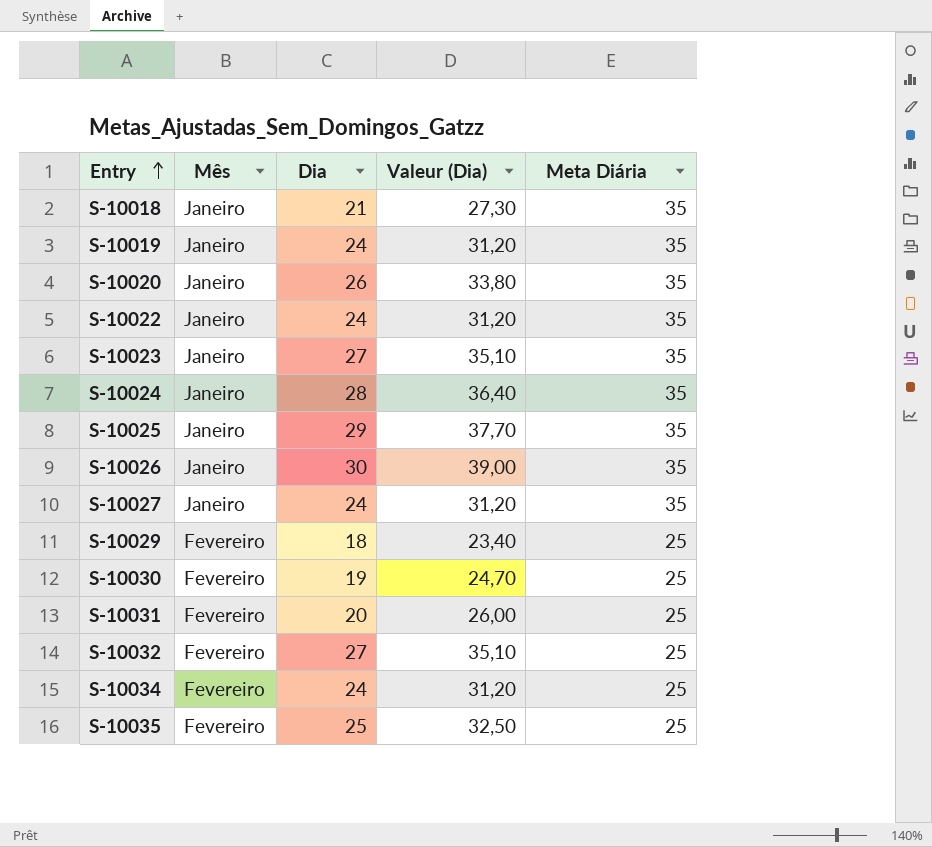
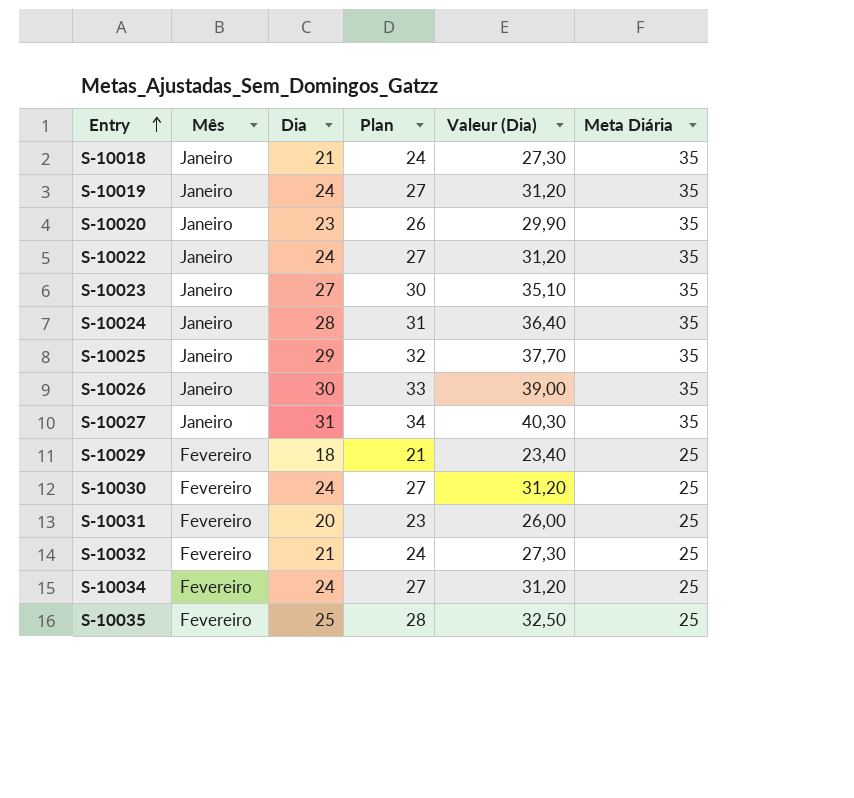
column Plan | formula: none -> [Dia] + 3
S-10020 | Dia: 26 -> 23
S-10020 | Valeur (Dia): 33,80 -> 29,90
S-10027 | Dia: 24 -> 31
S-10027 | Valeur (Dia): 31,20 -> 40,30
S-10030 | Dia: 19 -> 24
S-10030 | Valeur (Dia): 24,70 -> 31,20
S-10032 | Dia: 27 -> 21
S-10032 | Valeur (Dia): 35,10 -> 27,30

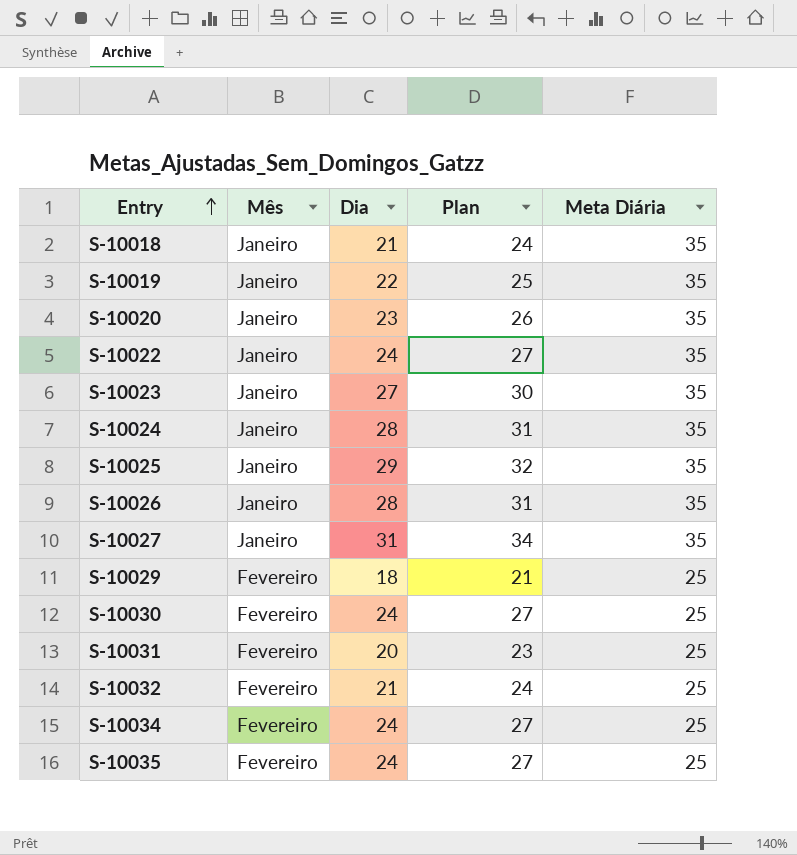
column Valeur (Dia) | formula: [Dia] * 1,3 -> none
S-10019 | Dia: 24 -> 22
S-10019 | Plan: 27 -> 25
S-10026 | Dia: 30 -> 28
S-10026 | Plan: 33 -> 31
S-10035 | Dia: 25 -> 24
S-10035 | Plan: 28 -> 27

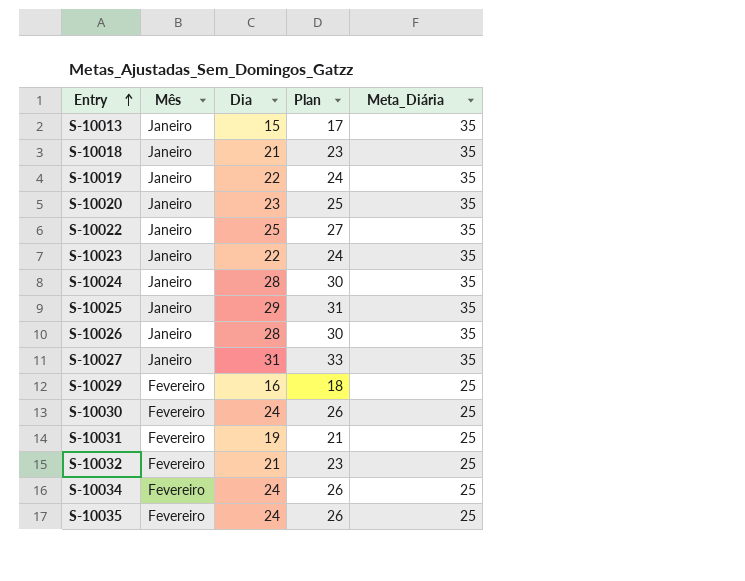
column Plan | formula: [Dia] + 3 -> [Dia] + 2
column name: Meta Diária -> Meta_Diária
row S-10013: none -> Janeiro | 15 | 17 | 35
S-10022 | Dia: 24 -> 25
S-10023 | Dia: 27 -> 22
S-10029 | Dia: 18 -> 16
S-10031 | Dia: 20 -> 19

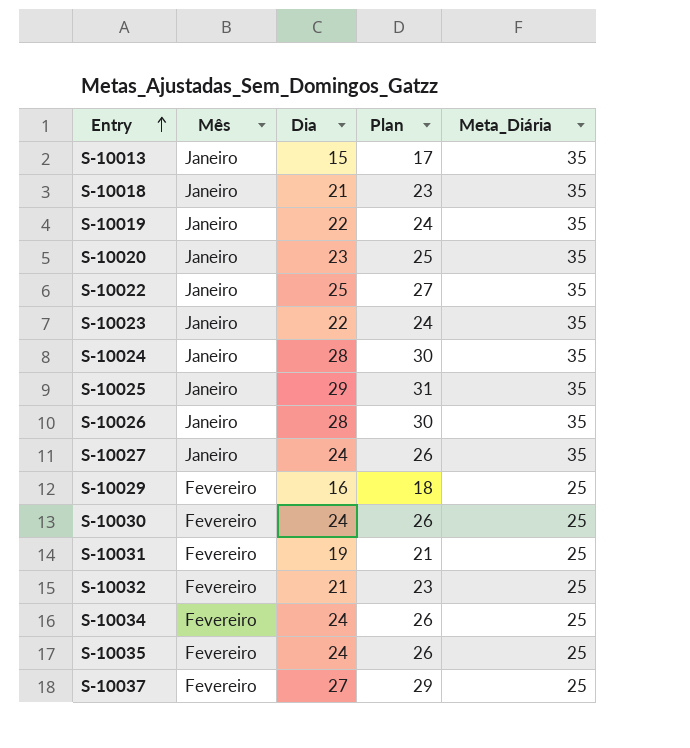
S-10027 | Dia: 31 -> 24
S-10027 | Plan: 33 -> 26
row S-10037: none -> Fevereiro | 27 | 29 | 25

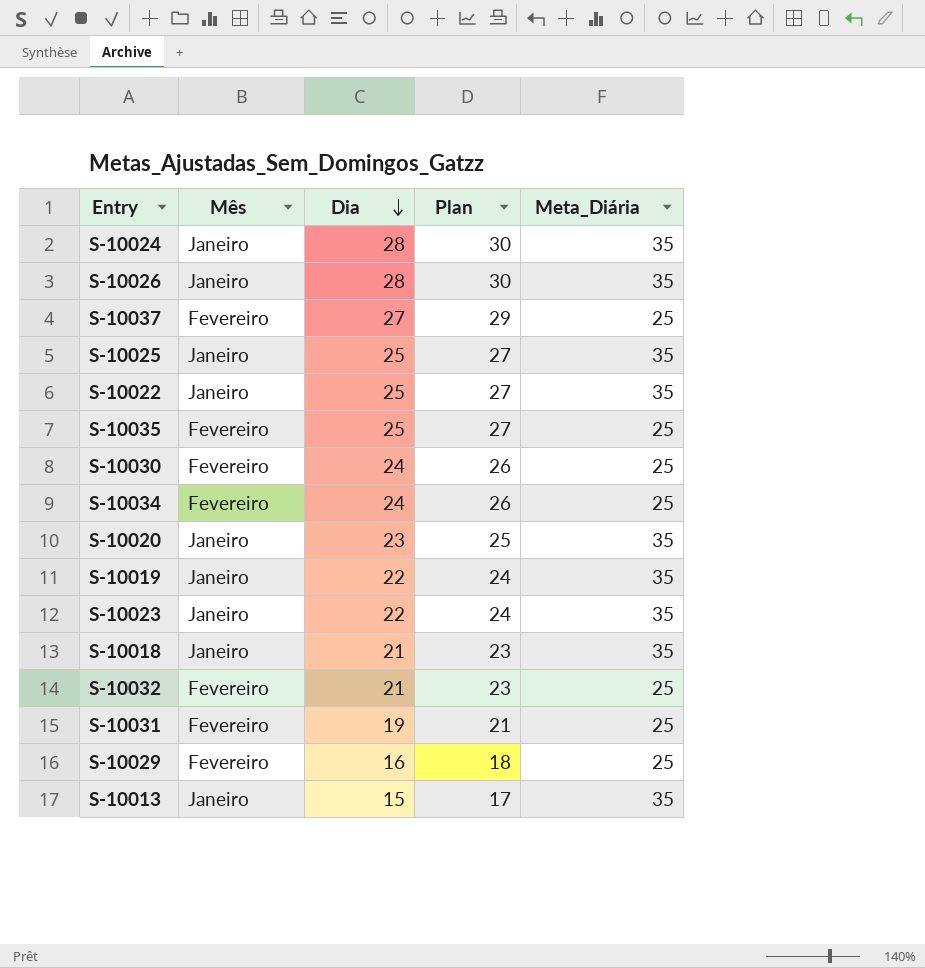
row order: Entry ascending -> Dia descending
row S-10027: Janeiro | 24 | 26 | 35 -> none
S-10025 | Dia: 29 -> 25
S-10025 | Plan: 31 -> 27
S-10035 | Dia: 24 -> 25
S-10035 | Plan: 26 -> 27

